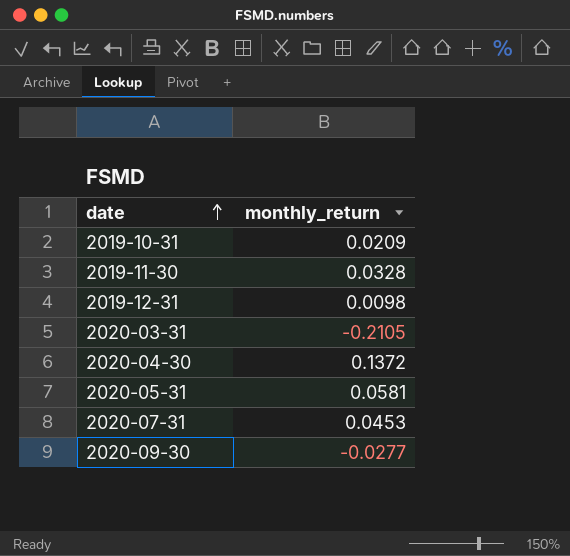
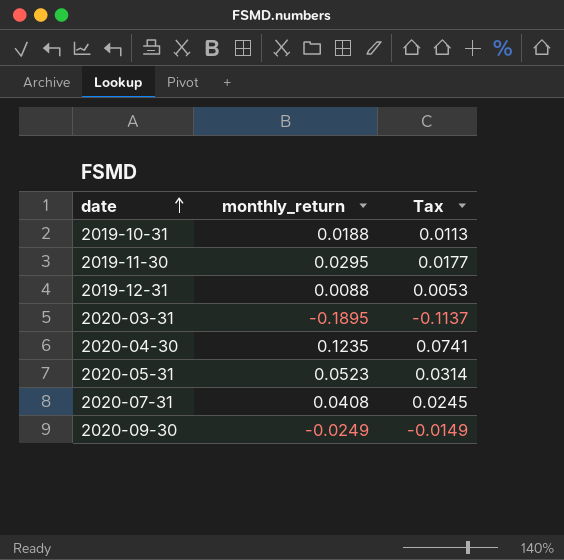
column Tax | formula: none -> [monthly_return] * 0.6
2019-10-31 | monthly_return: 0.0209 -> 0.0188
2019-11-30 | monthly_return: 0.0328 -> 0.0295
2019-12-31 | monthly_return: 0.0098 -> 0.0088
2020-03-31 | monthly_return: -0.2105 -> -0.1895
2020-04-30 | monthly_return: 0.1372 -> 0.1235
2020-05-31 | monthly_return: 0.0581 -> 0.0523
2020-07-31 | monthly_return: 0.0453 -> 0.0408
2020-09-30 | monthly_return: -0.0277 -> -0.0249

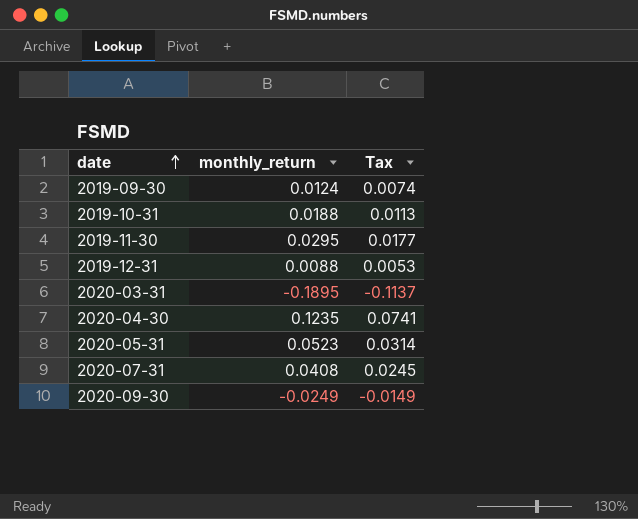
row 2019-09-30: none -> 0.0124 | 0.0074

